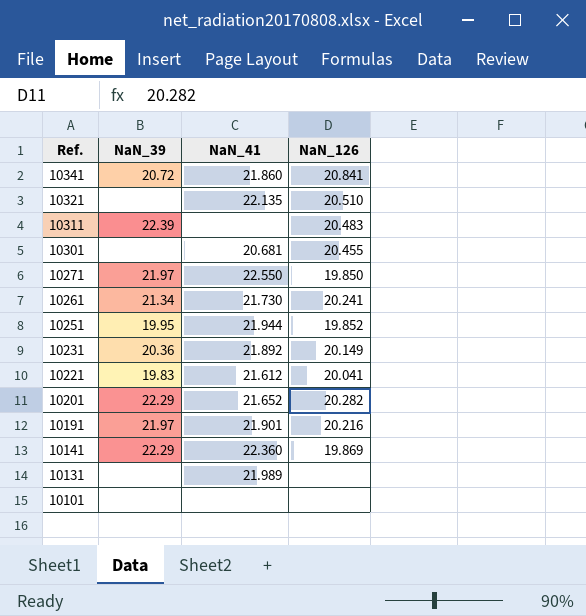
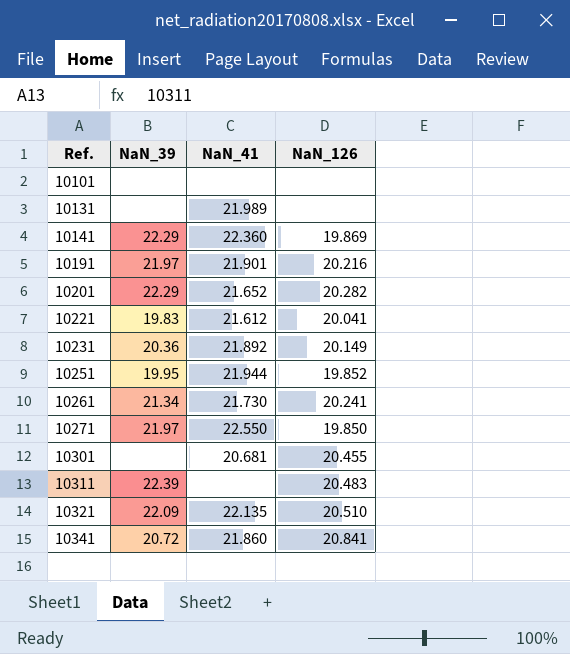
row order: Ref. descending -> Ref. ascending
10321 | NaN_39: none -> 22.09

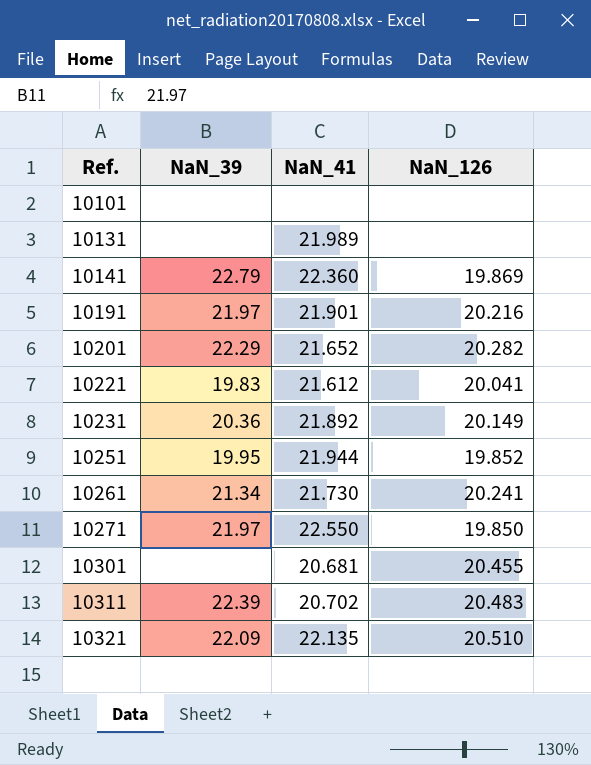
row 10341: 20.72 | 21.860 | 20.841 -> none
10141 | NaN_39: 22.29 -> 22.79
10311 | NaN_41: none -> 20.702

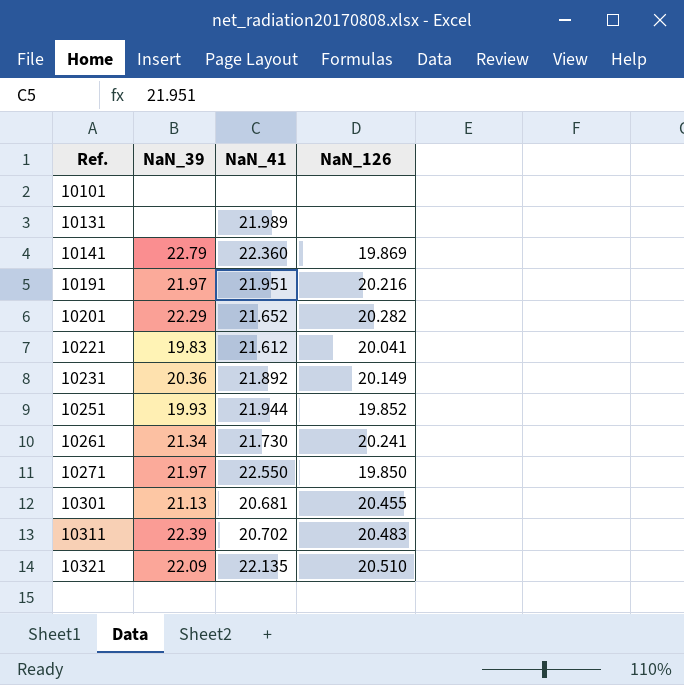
10191 | NaN_41: 21.901 -> 21.951
10251 | NaN_39: 19.95 -> 19.93
10301 | NaN_39: none -> 21.13

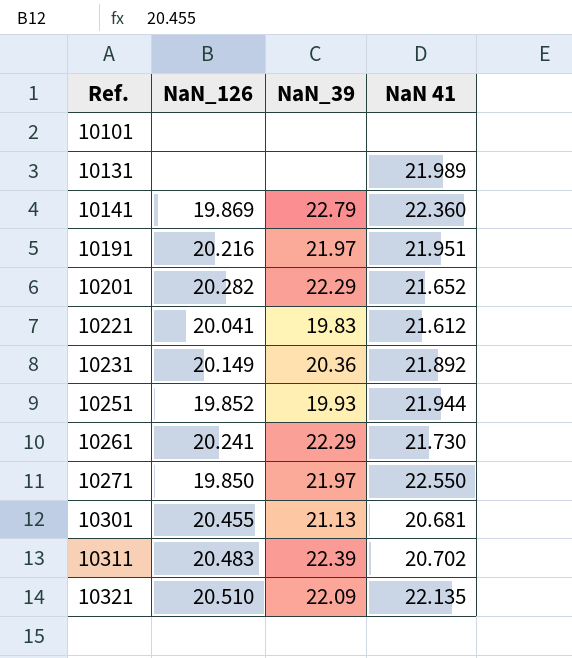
column NaN_126 | position: 4 -> 2
column name: NaN_41 -> NaN 41
10261 | NaN_39: 21.34 -> 22.29

